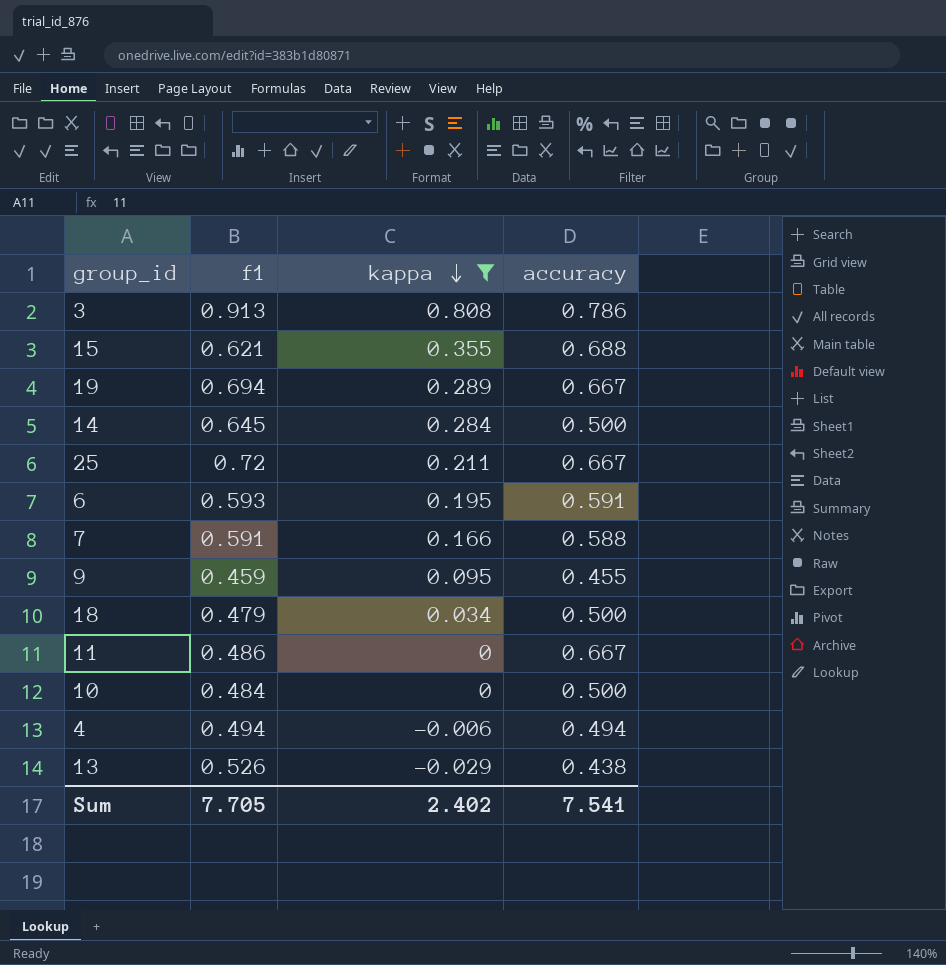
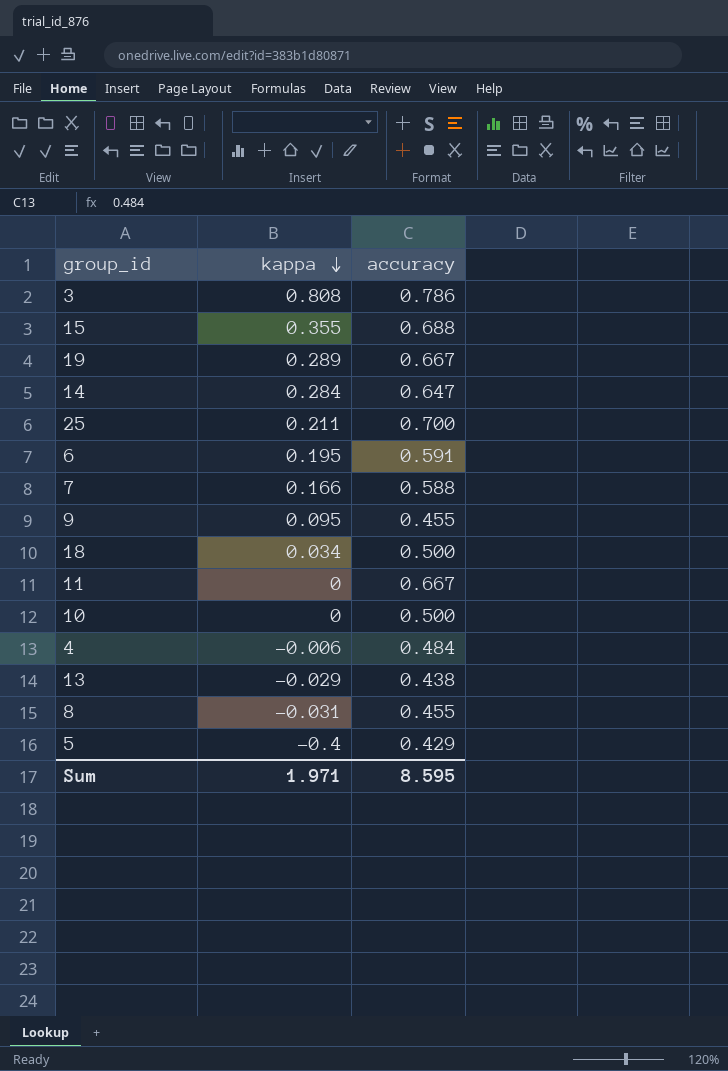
filter: kappa >= -0.029 -> none
column f1 | position: 2 -> none
14 | accuracy: 0.500 -> 0.647
25 | accuracy: 0.667 -> 0.700
4 | accuracy: 0.494 -> 0.484
Sum | kappa: 2.402 -> 1.971
Sum | accuracy: 7.541 -> 8.595

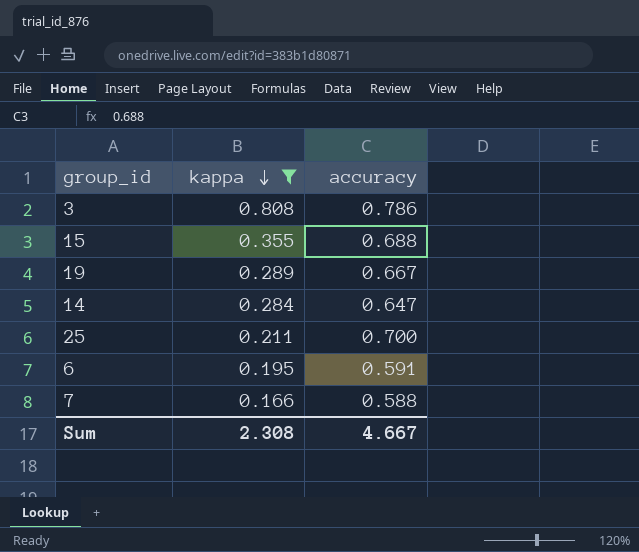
filter: none -> kappa >= 0.166
Sum | kappa: 1.971 -> 2.308
Sum | accuracy: 8.595 -> 4.667

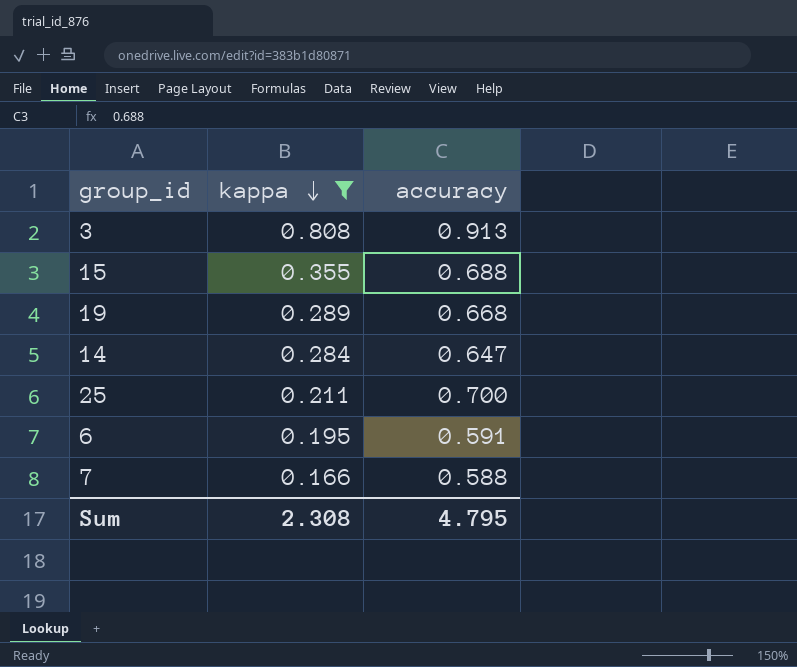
3 | accuracy: 0.786 -> 0.913
19 | accuracy: 0.667 -> 0.668
Sum | accuracy: 4.667 -> 4.795

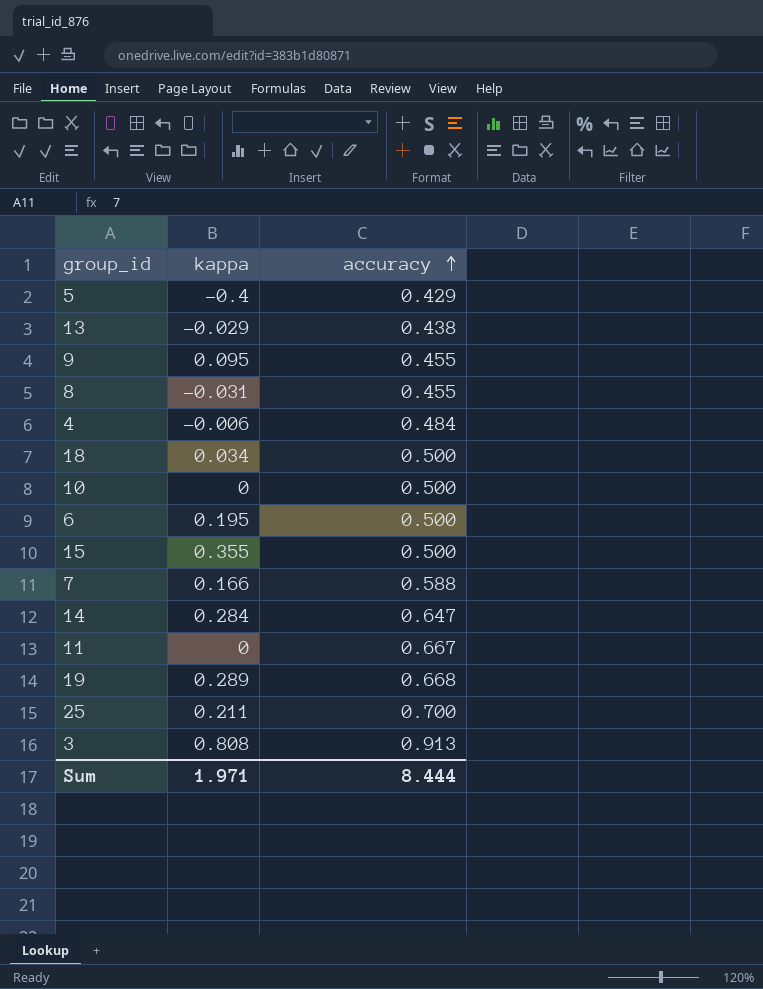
filter: kappa >= 0.166 -> none
row order: kappa descending -> accuracy ascending
6 | accuracy: 0.591 -> 0.500
15 | accuracy: 0.688 -> 0.500
Sum | kappa: 2.308 -> 1.971
Sum | accuracy: 4.795 -> 8.444

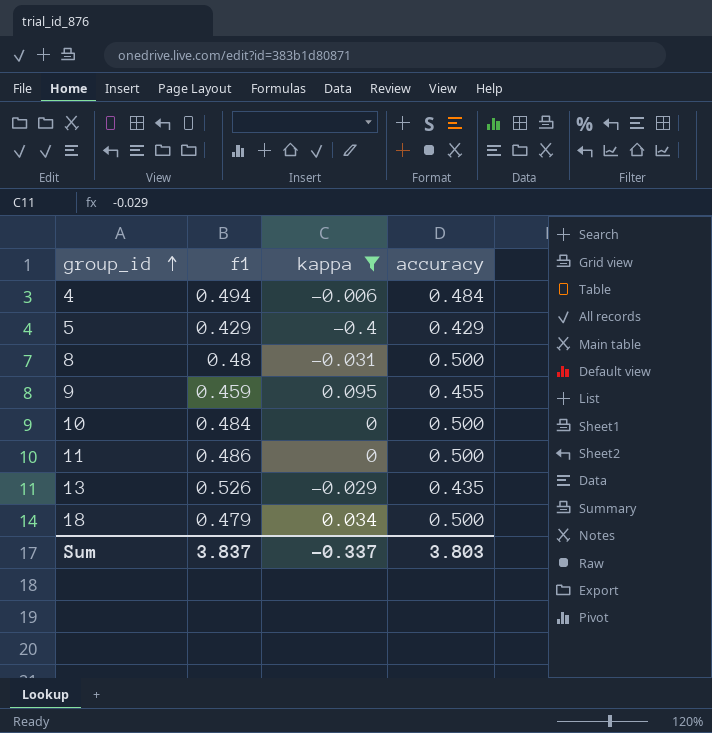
filter: none -> kappa <= 0.095
row order: accuracy ascending -> group_id ascending
column f1 | position: none -> 2
8 | accuracy: 0.455 -> 0.500
11 | accuracy: 0.667 -> 0.500
13 | accuracy: 0.438 -> 0.435
Sum | kappa: 1.971 -> -0.337
Sum | accuracy: 8.444 -> 3.803

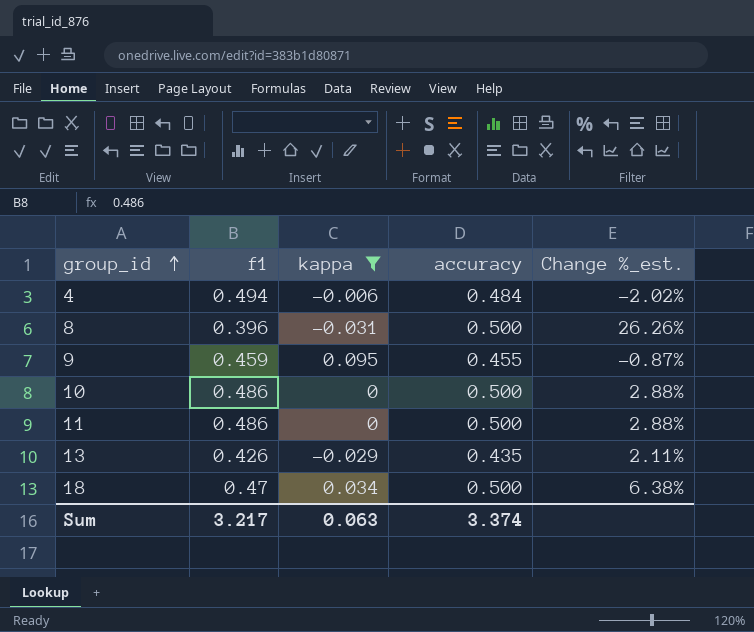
column Change %_est. | formula: none -> ([accuracy] - [f1]) / [f1]
row 5: 0.429 | -0.4 | 0.429 -> none
8 | f1: 0.48 -> 0.396
10 | f1: 0.484 -> 0.486
13 | f1: 0.526 -> 0.426
18 | f1: 0.479 -> 0.47
Sum | f1: 3.837 -> 3.217
Sum | kappa: -0.337 -> 0.063
Sum | accuracy: 3.803 -> 3.374

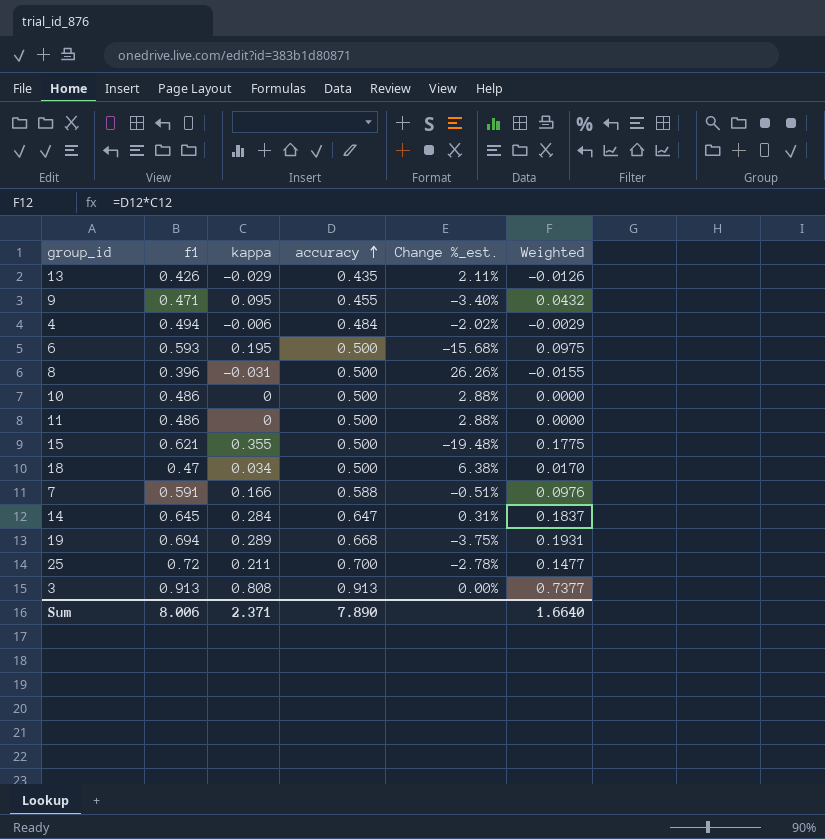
filter: kappa <= 0.095 -> none
row order: group_id ascending -> accuracy ascending
column Weighted | formula: none -> [kappa] * [accuracy]
9 | f1: 0.459 -> 0.471
9 | Change %_est.: -0.87% -> -3.40%
Sum | f1: 3.217 -> 8.006
Sum | kappa: 0.063 -> 2.371
Sum | accuracy: 3.374 -> 7.890

